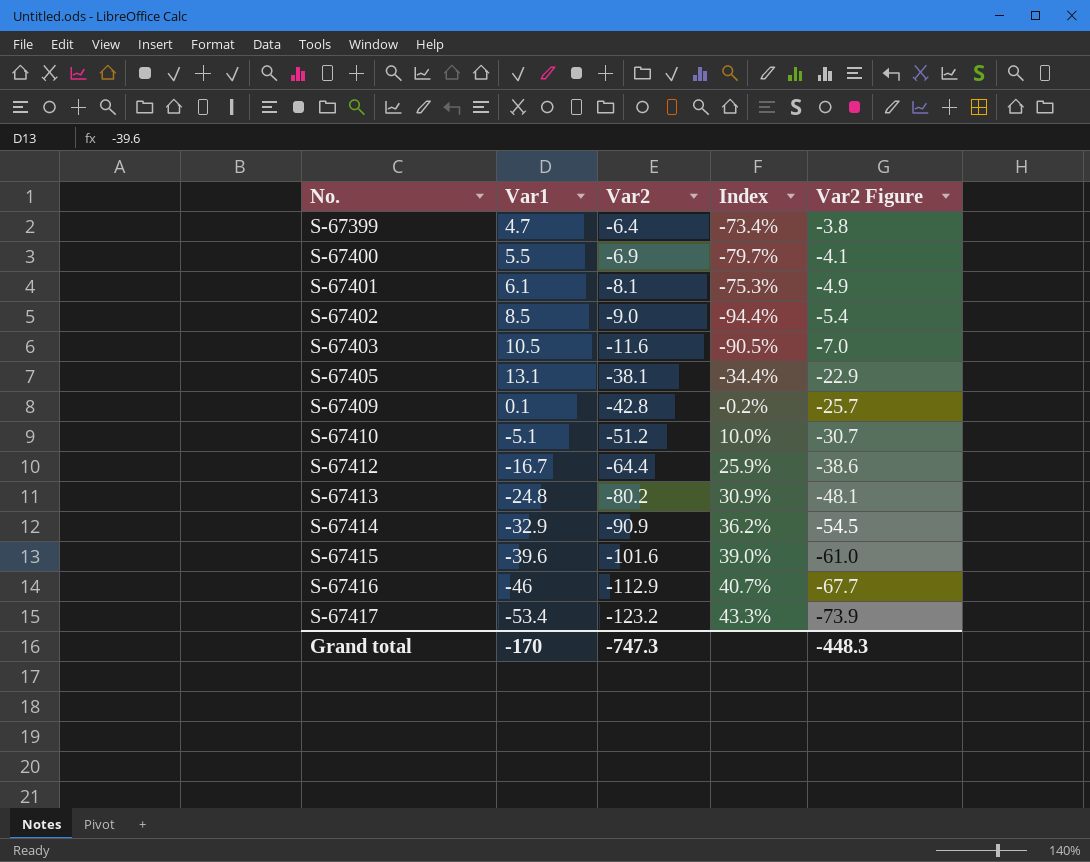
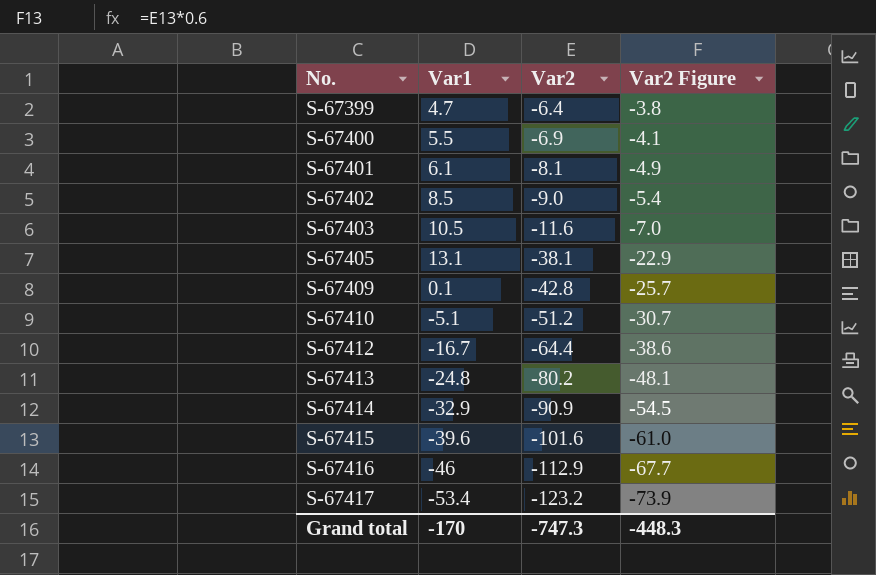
column Index | formula: [Var1] / [Var2] -> none

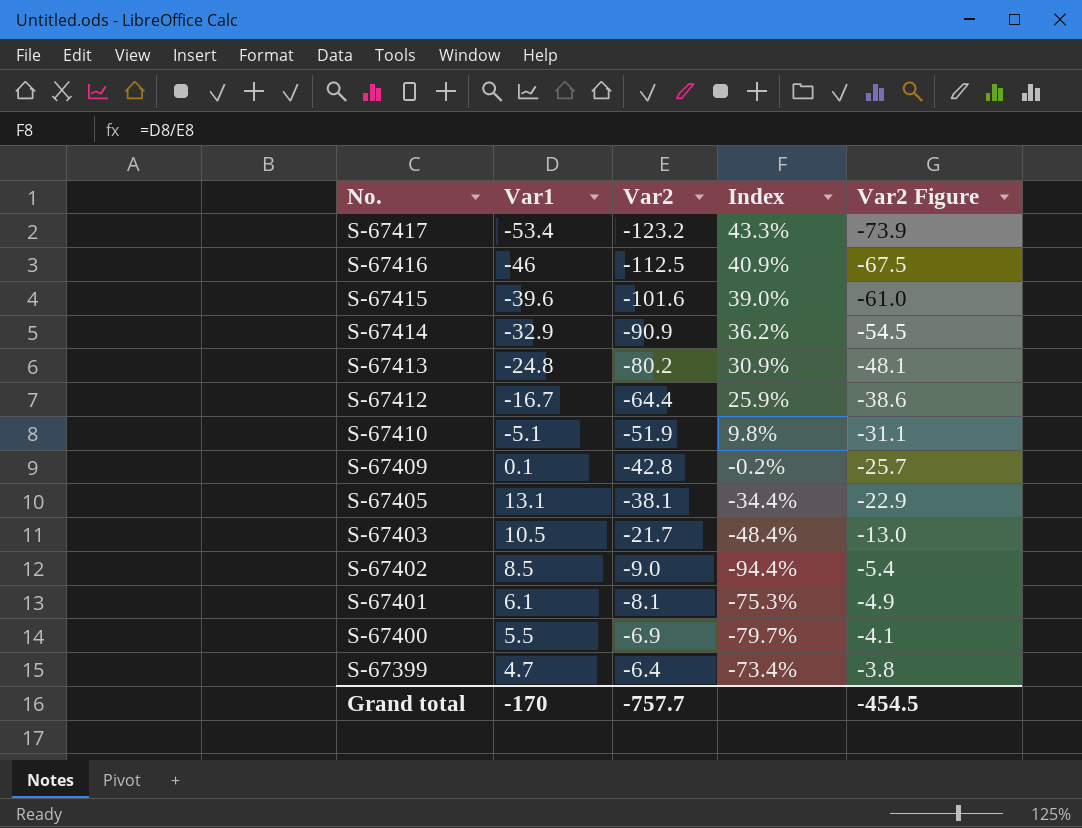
row order: No. ascending -> No. descending
column Index | formula: none -> [Var1] / [Var2]
S-67416 | Var2: -112.9 -> -112.5
S-67416 | Var2 Figure: -67.7 -> -67.5
S-67410 | Var2: -51.2 -> -51.9
S-67410 | Var2 Figure: -30.7 -> -31.1
S-67403 | Var2: -11.6 -> -21.7
S-67403 | Var2 Figure: -7.0 -> -13.0
Grand total | Var2: -747.3 -> -757.7
Grand total | Var2 Figure: -448.3 -> -454.5

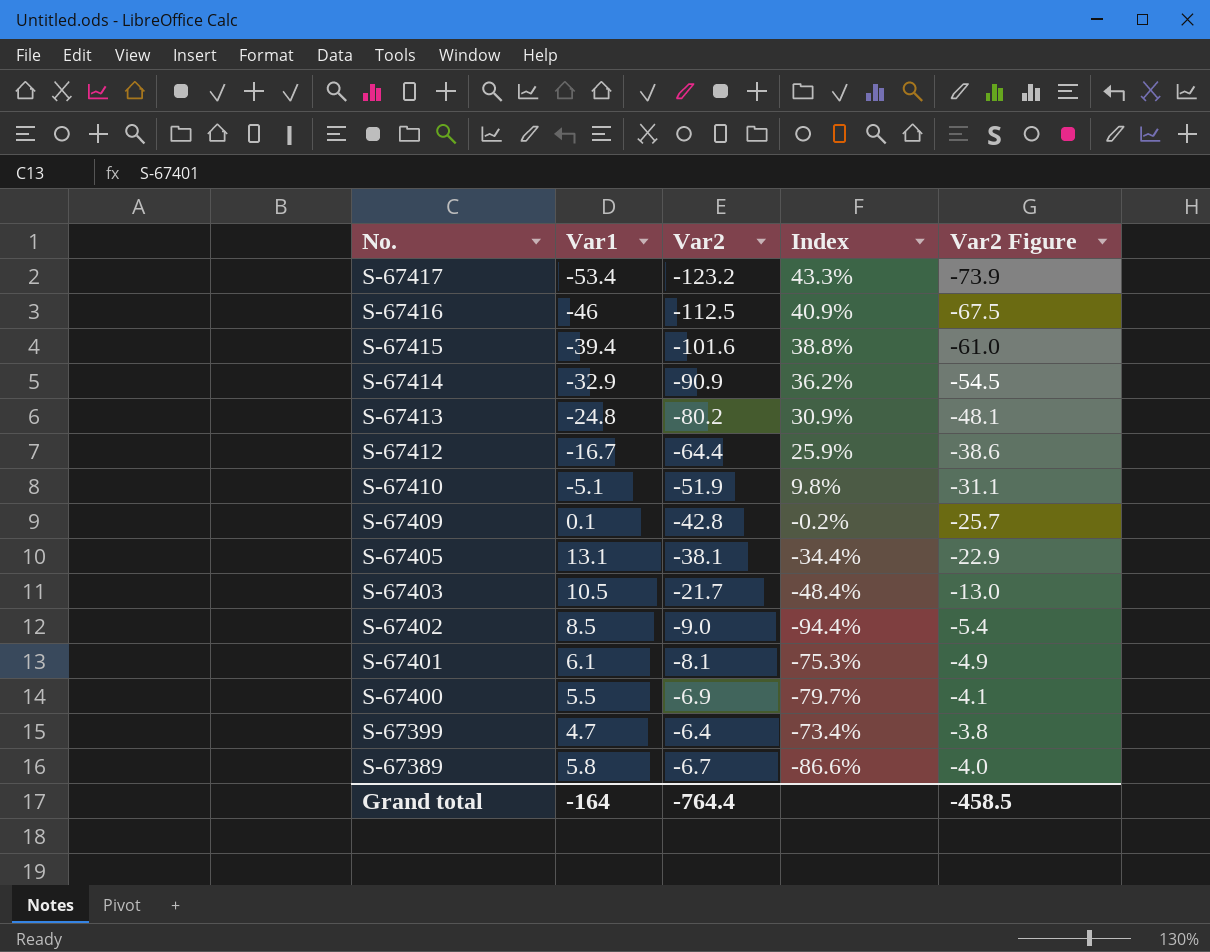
S-67415 | Var1: -39.6 -> -39.4
S-67415 | Index: 39.0% -> 38.8%
row S-67389: none -> 5.8 | -6.7 | -86.6% | -4.0
Grand total | Var1: -170 -> -164
Grand total | Var2: -757.7 -> -764.4
Grand total | Var2 Figure: -454.5 -> -458.5

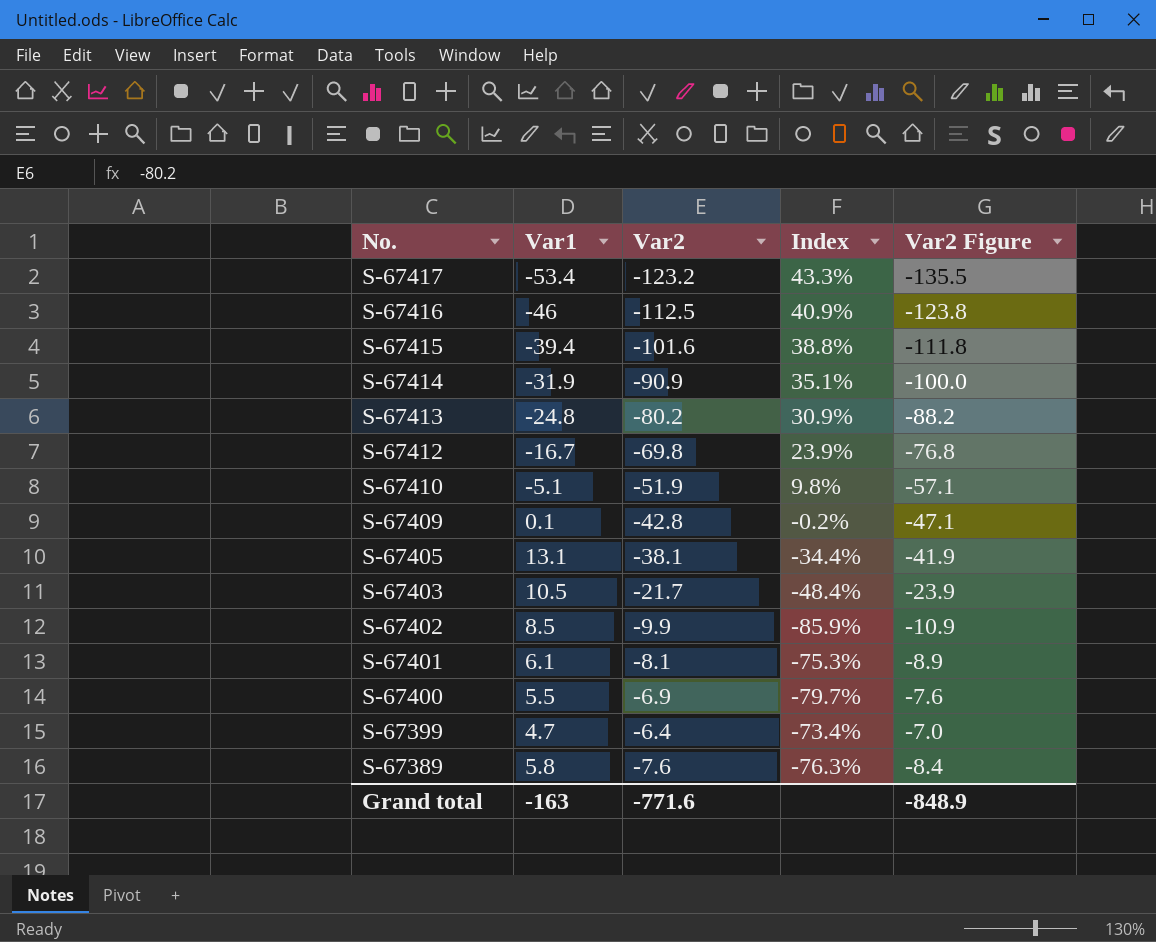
column Var2 Figure | formula: [Var2] * 0.6 -> [Var2] * 1.1
S-67414 | Var1: -32.9 -> -31.9
S-67414 | Index: 36.2% -> 35.1%
S-67412 | Var2: -64.4 -> -69.8
S-67412 | Index: 25.9% -> 23.9%
S-67402 | Var2: -9.0 -> -9.9
S-67402 | Index: -94.4% -> -85.9%
S-67389 | Var2: -6.7 -> -7.6
S-67389 | Index: -86.6% -> -76.3%
Grand total | Var1: -164 -> -163
Grand total | Var2: -764.4 -> -771.6
Grand total | Var2 Figure: -458.5 -> -848.9

